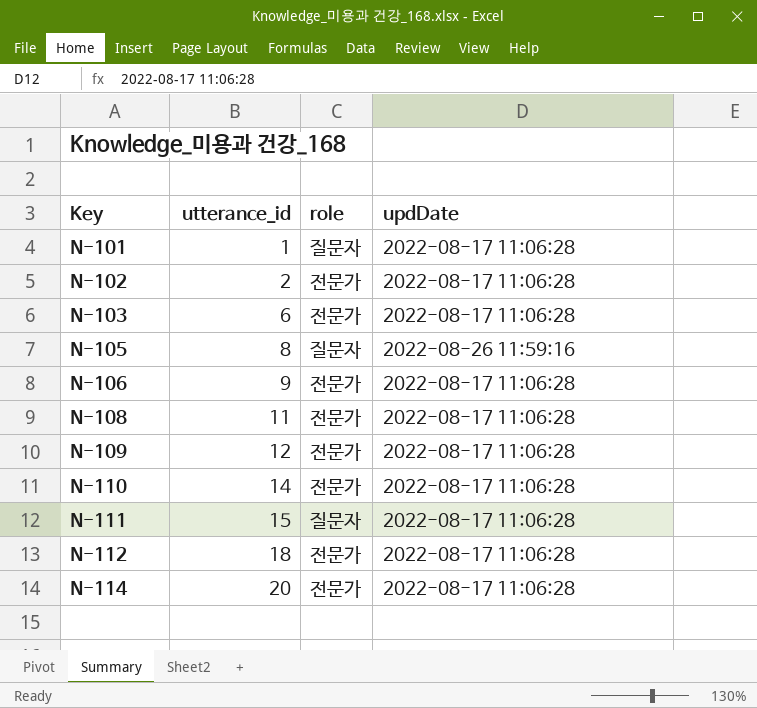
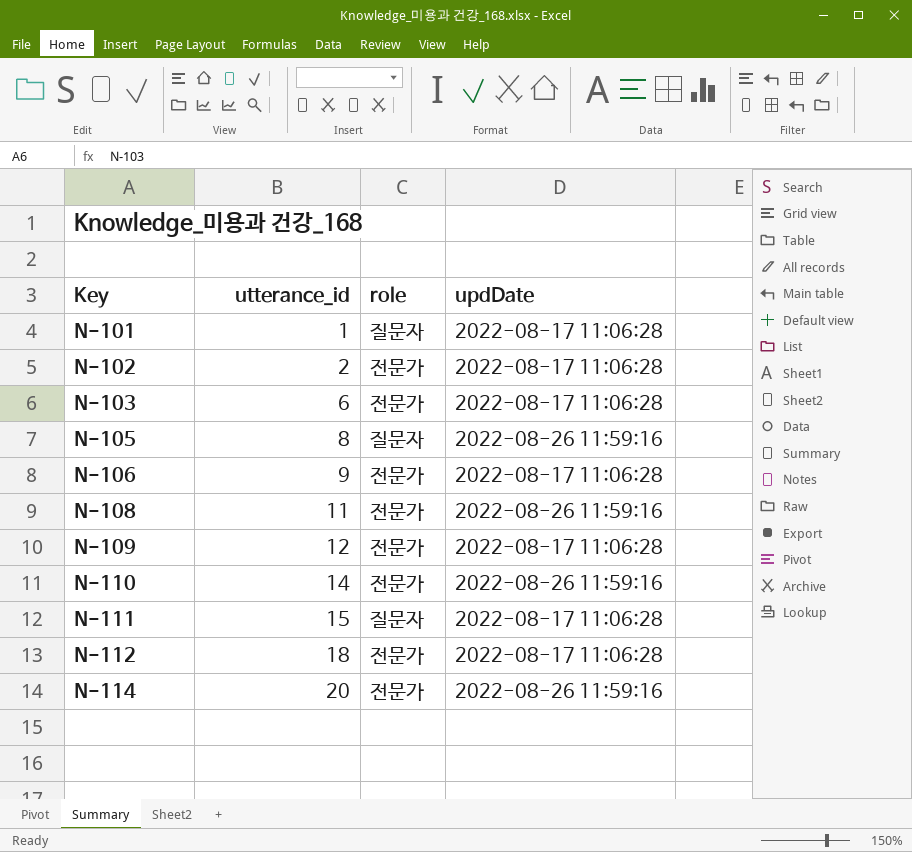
N-108 | updDate: 2022-08-17 11:06:28 -> 2022-08-26 11:59:16
N-110 | updDate: 2022-08-17 11:06:28 -> 2022-08-26 11:59:16
N-114 | updDate: 2022-08-17 11:06:28 -> 2022-08-26 11:59:16

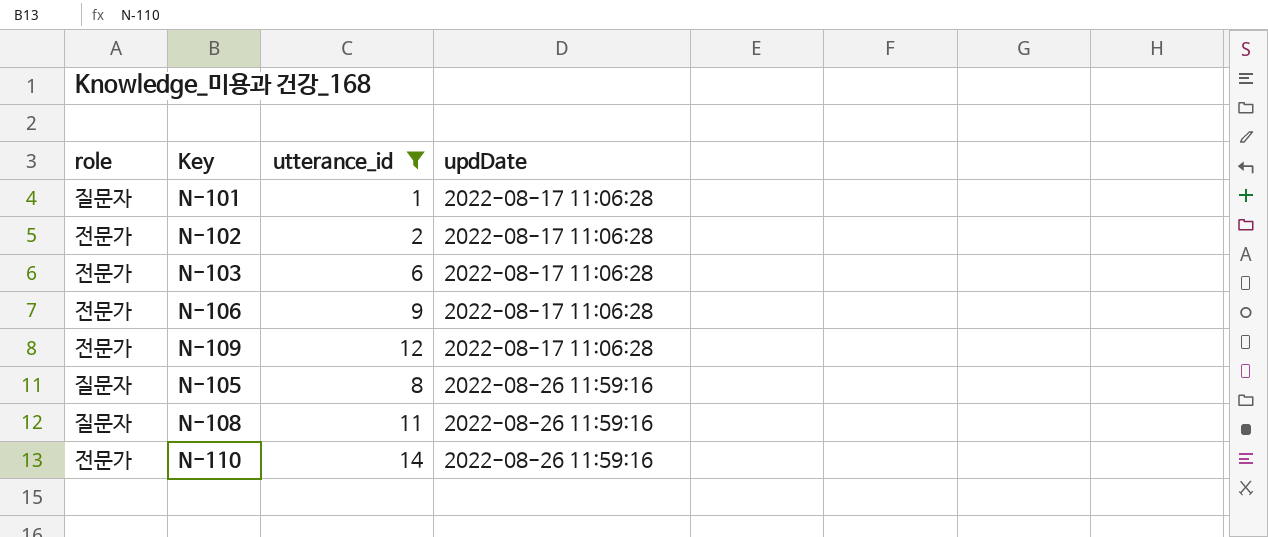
filter: none -> utterance_id <= 14
row order: Key ascending -> updDate ascending
column role | position: 3 -> 1
N-108 | role: 전문가 -> 질문자

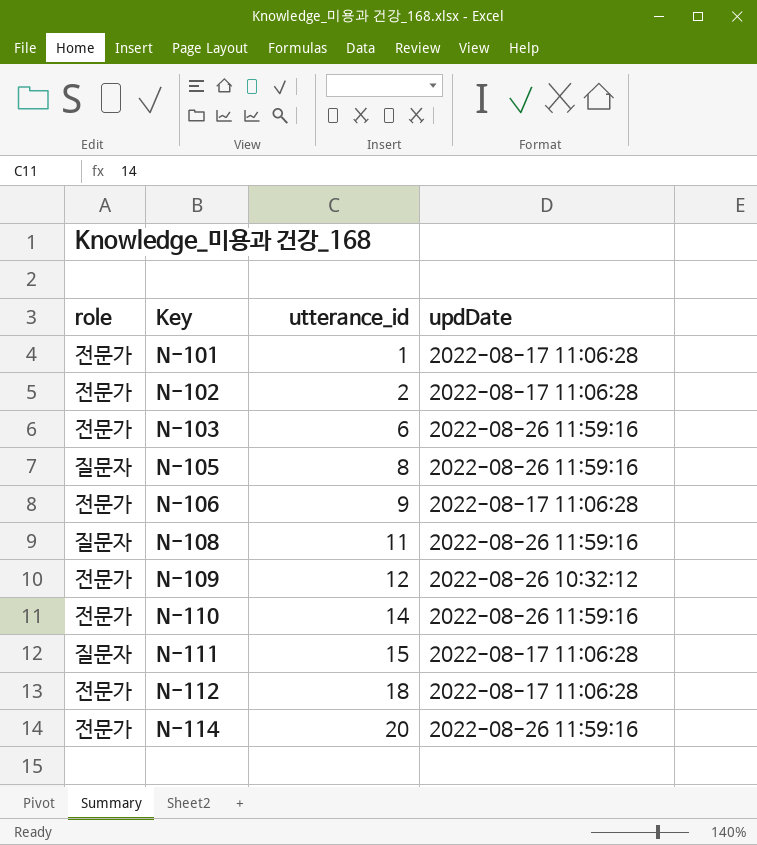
filter: utterance_id <= 14 -> none
row order: updDate ascending -> Key ascending
N-101 | role: 질문자 -> 전문가
N-103 | updDate: 2022-08-17 11:06:28 -> 2022-08-26 11:59:16
N-109 | updDate: 2022-08-17 11:06:28 -> 2022-08-26 10:32:12

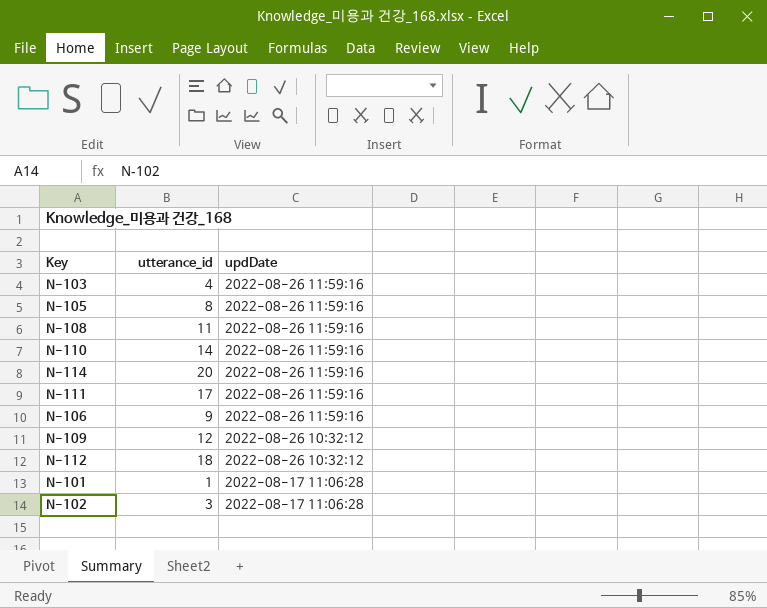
row order: Key ascending -> updDate descending
column role | position: 1 -> none
N-103 | utterance_id: 6 -> 4
N-111 | utterance_id: 15 -> 17
N-111 | updDate: 2022-08-17 11:06:28 -> 2022-08-26 11:59:16
N-106 | updDate: 2022-08-17 11:06:28 -> 2022-08-26 11:59:16
N-112 | updDate: 2022-08-17 11:06:28 -> 2022-08-26 10:32:12
N-102 | utterance_id: 2 -> 3

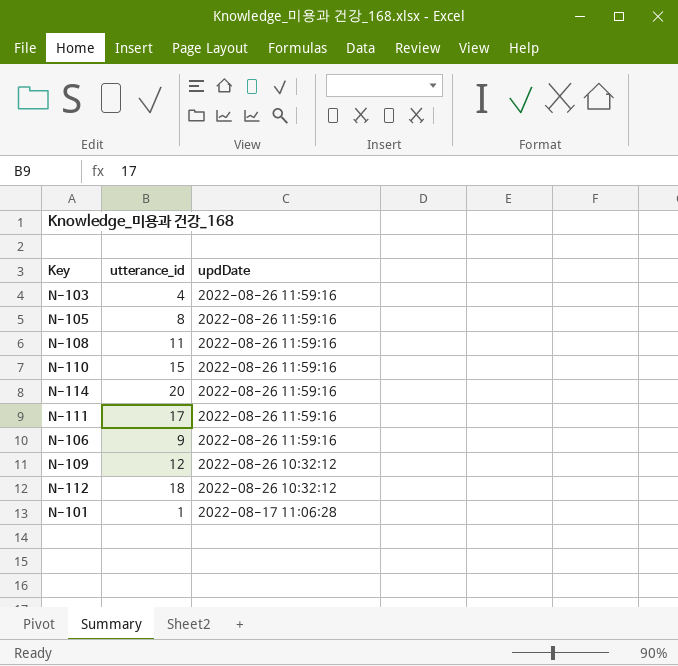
row N-102: 3 | 2022-08-17 11:06:28 -> none
N-110 | utterance_id: 14 -> 15

